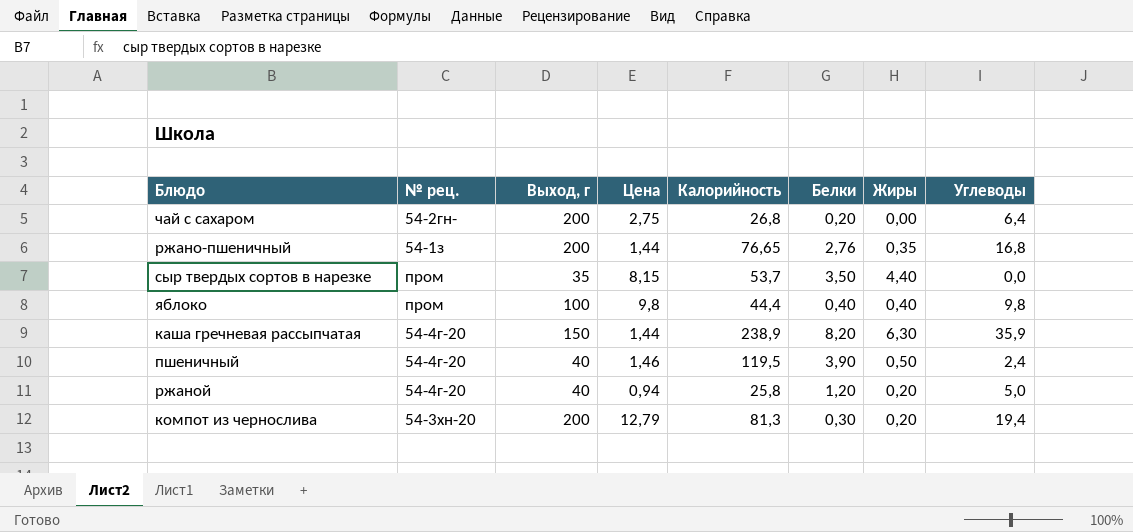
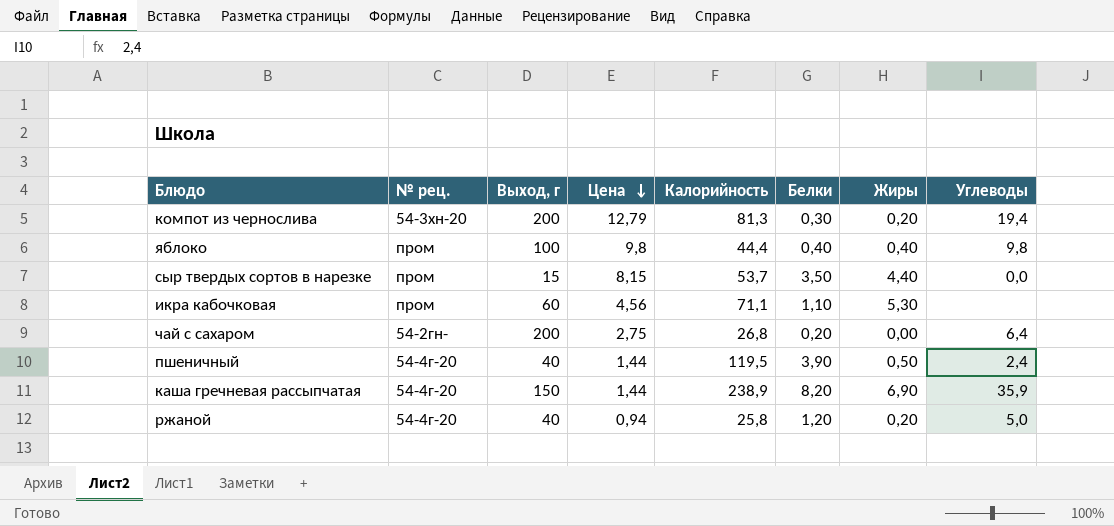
row order: none -> Цена descending
row ржано-пшеничный: 54-1з | 200 | 1,44 | 76,65 | 2,76 | 0,35 | 16,8 -> none
сыр твердых сортов в нарезке | Выход, г: 35 -> 15
row икра кабочковая: none -> пром | 60 | 4,56 | 71,1 | 1,10 | 5,30 | none
пшеничный | Цена: 1,46 -> 1,44
каша гречневая рассыпчатая | Жиры: 6,30 -> 6,90

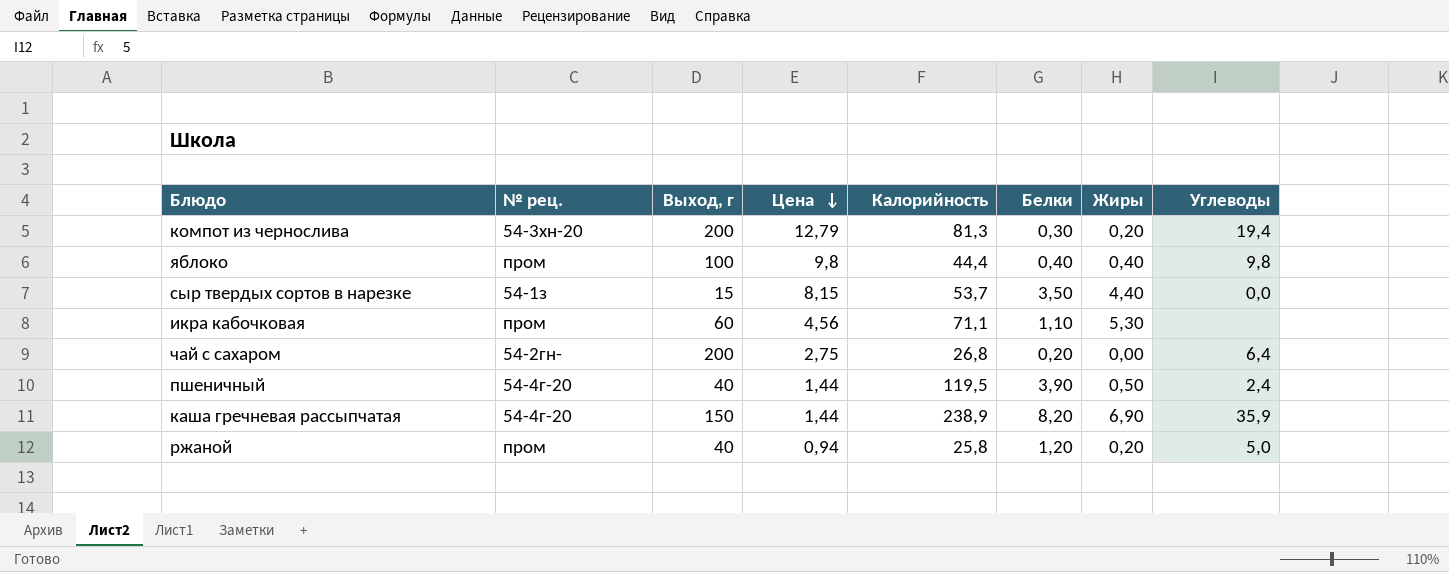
сыр твердых сортов в нарезке | № рец.: пром -> 54-1з
ржаной | № рец.: 54-4г-20 -> пром

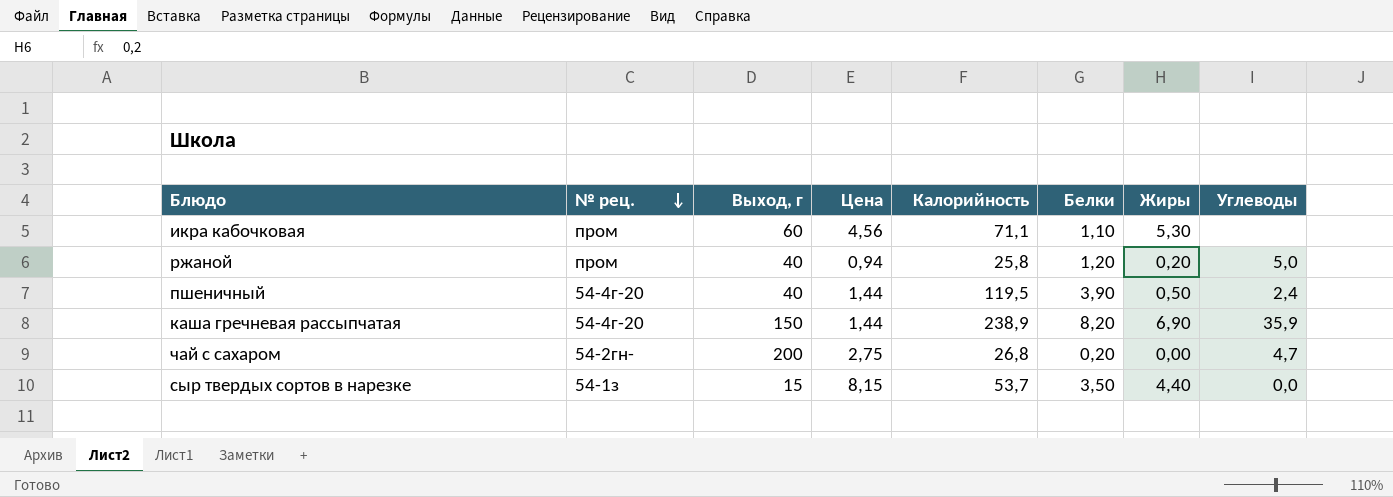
row order: Цена descending -> № рец. descending
row компот из чернослива: 54-3хн-20 | 200 | 12,79 | 81,3 | 0,30 | 0,20 | 19,4 -> none
row яблоко: пром | 100 | 9,8 | 44,4 | 0,40 | 0,40 | 9,8 -> none
чай с сахаром | Углеводы: 6,4 -> 4,7

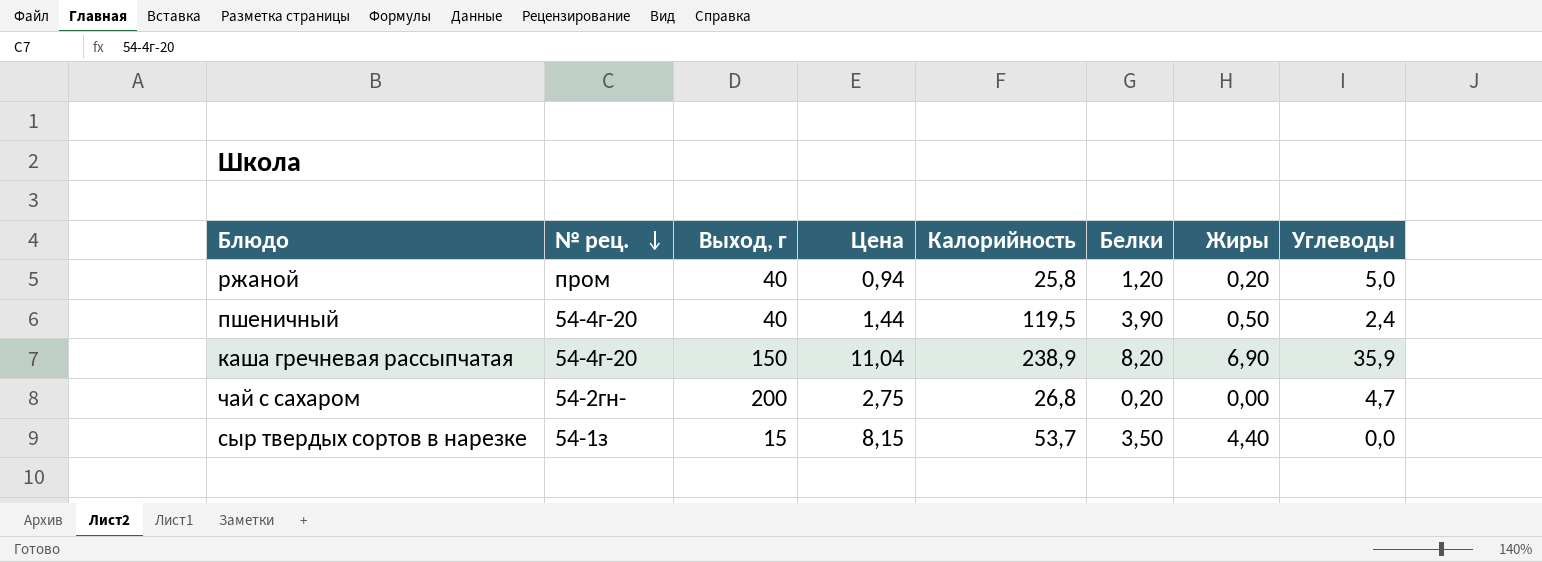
row икра кабочковая: пром | 60 | 4,56 | 71,1 | 1,10 | 5,30 | none -> none
каша гречневая рассыпчатая | Цена: 1,44 -> 11,04

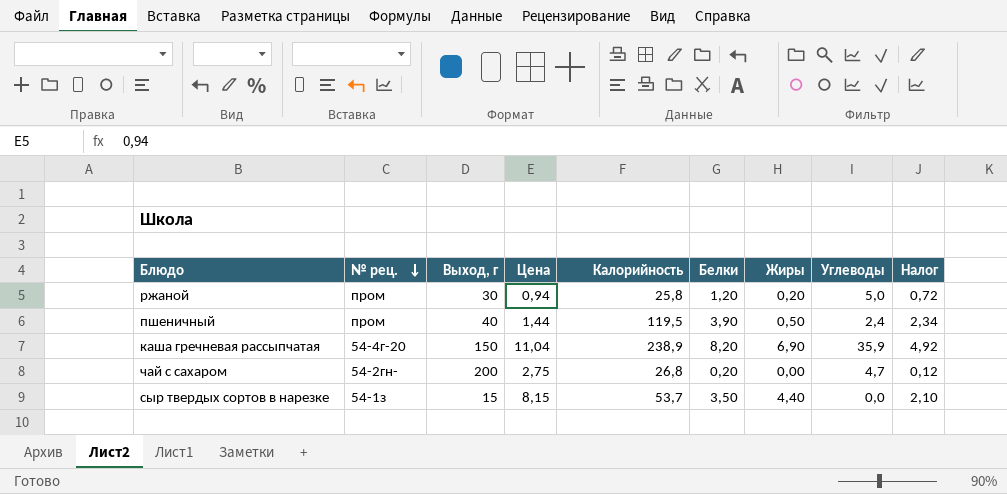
column Налог | formula: none -> [Белки] * 0,6
ржаной | Выход, г: 40 -> 30
пшеничный | № рец.: 54-4г-20 -> пром

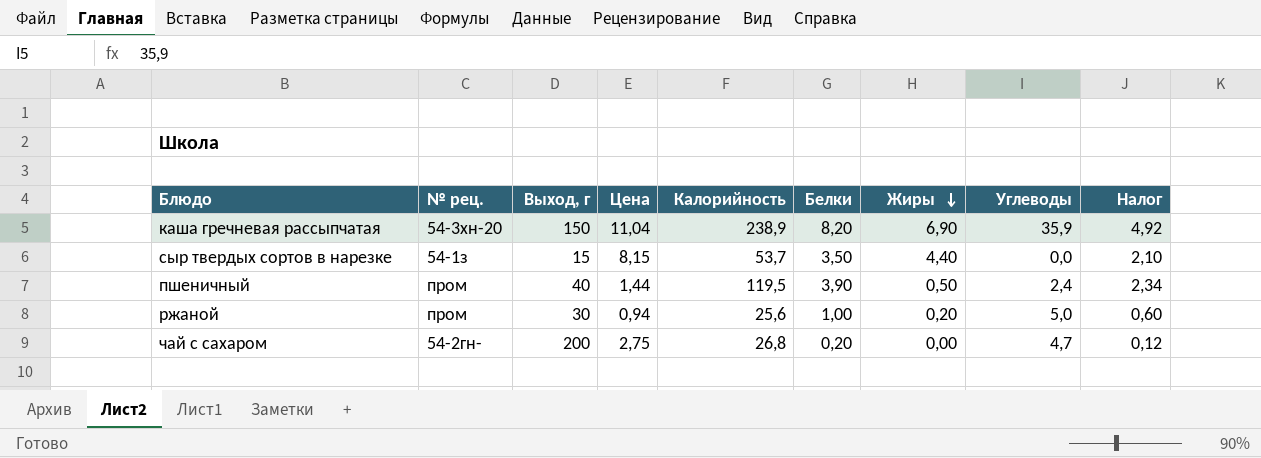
row order: № рец. descending -> Жиры descending
каша гречневая рассыпчатая | № рец.: 54-4г-20 -> 54-3хн-20
ржаной | Калорийность: 25,8 -> 25,6
ржаной | Белки: 1,20 -> 1,00
ржаной | Налог: 0,72 -> 0,60

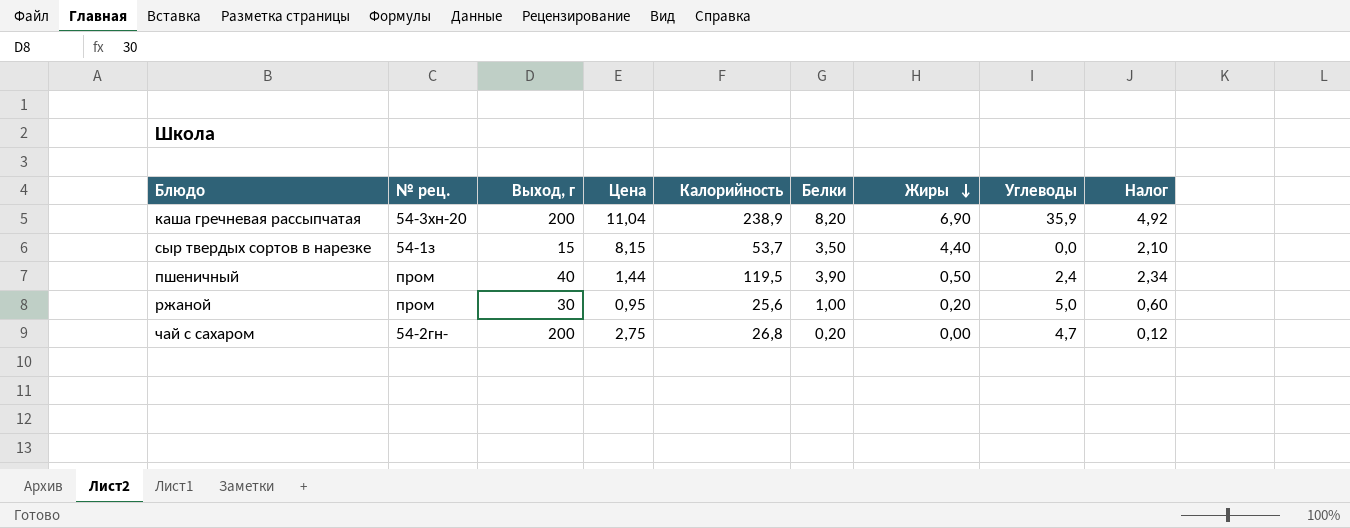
каша гречневая рассыпчатая | Выход, г: 150 -> 200
ржаной | Цена: 0,94 -> 0,95

